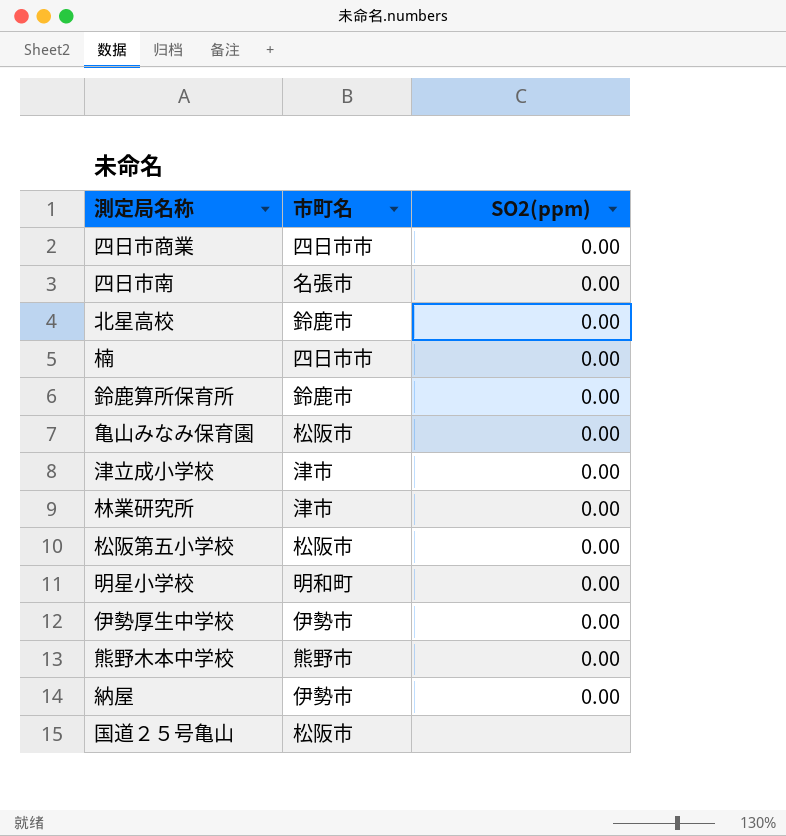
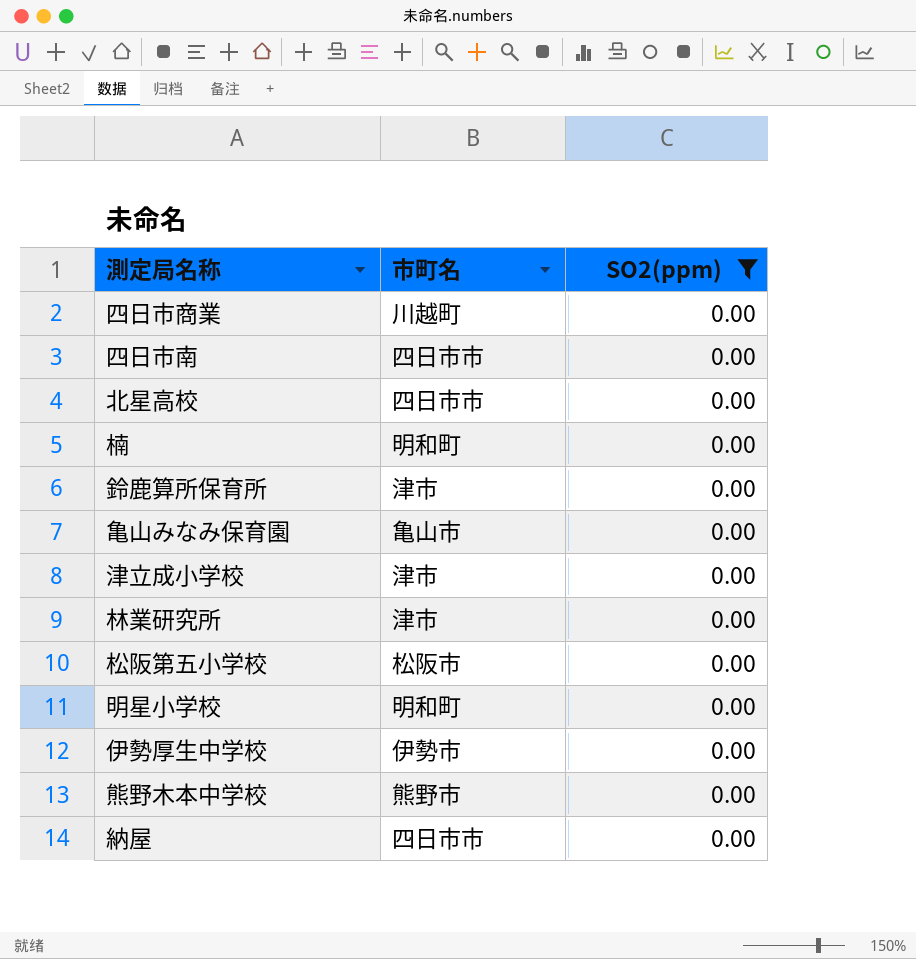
filter: none -> SO2(ppm) = 0.00
四日市商業 | 市町名: 四日市市 -> 川越町
四日市南 | 市町名: 名張市 -> 四日市市
北星高校 | 市町名: 鈴鹿市 -> 四日市市
楠 | 市町名: 四日市市 -> 明和町
鈴鹿算所保育所 | 市町名: 鈴鹿市 -> 津市
亀山みなみ保育園 | 市町名: 松阪市 -> 亀山市
納屋 | 市町名: 伊勢市 -> 四日市市

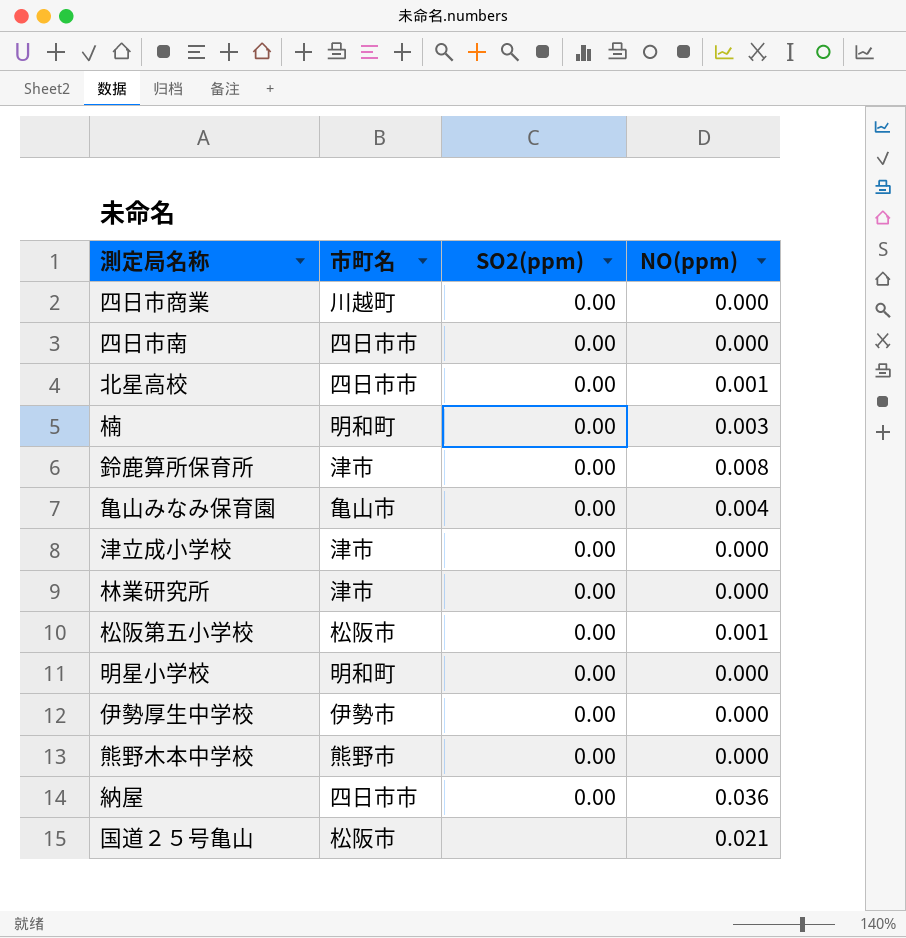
filter: SO2(ppm) = 0.00 -> none
column NO(ppm) | position: none -> 4

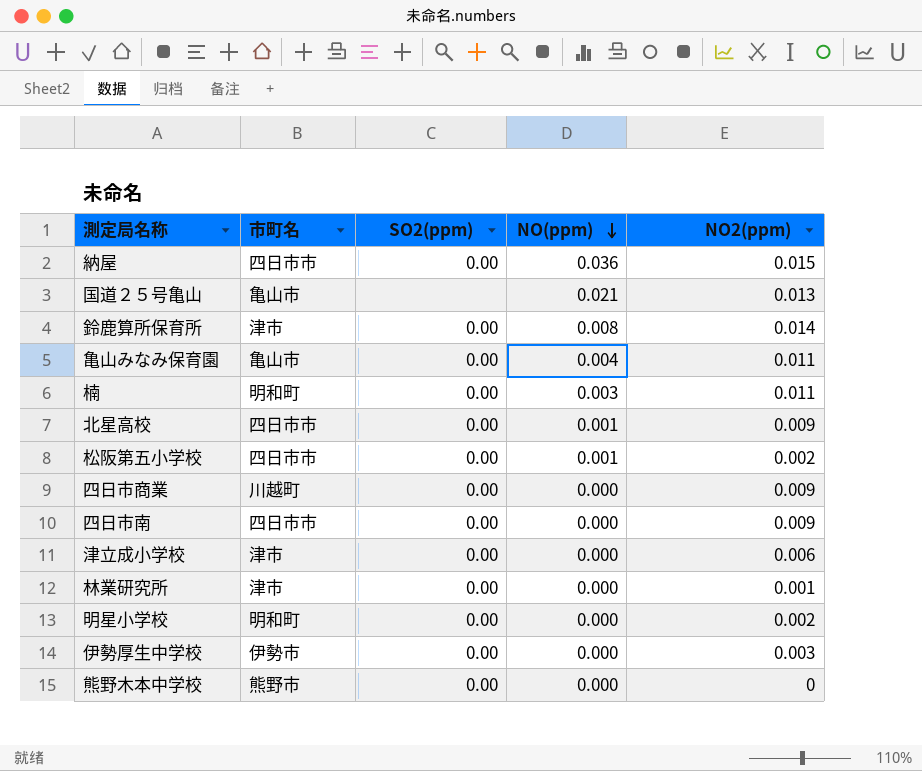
row order: none -> NO(ppm) descending
column NO2(ppm) | position: none -> 5
国道２５号亀山 | 市町名: 松阪市 -> 亀山市
松阪第五小学校 | 市町名: 松阪市 -> 四日市市

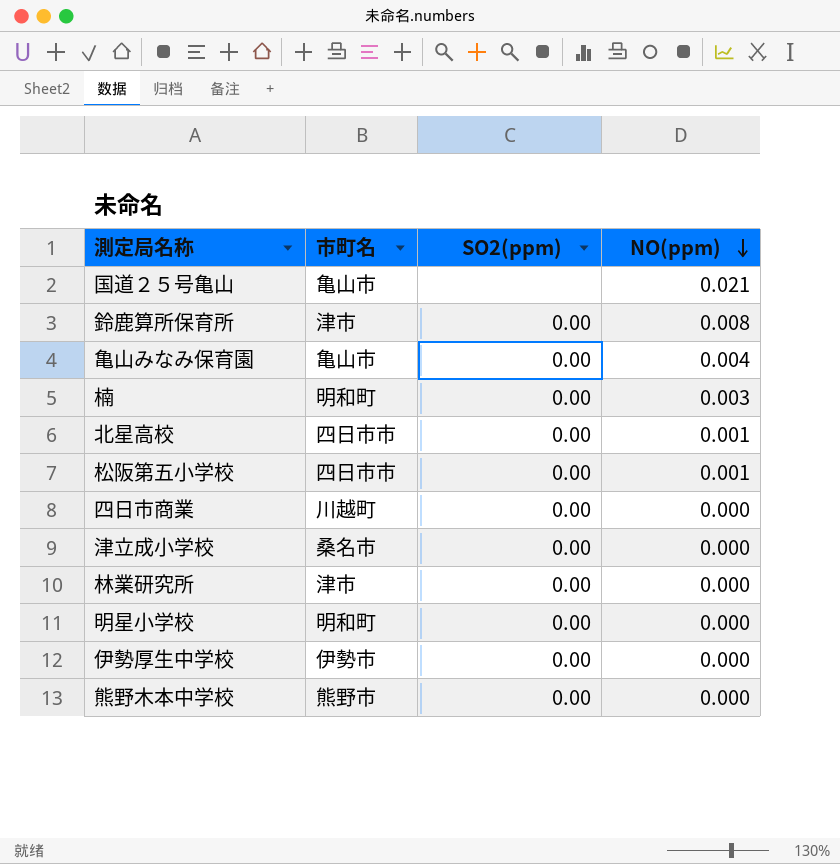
column NO2(ppm) | position: 5 -> none
row 納屋: 四日市市 | 0.00 | 0.036 | 0.015 -> none
row 四日市南: 四日市市 | 0.00 | 0.000 | 0.009 -> none
津立成小学校 | 市町名: 津市 -> 桑名市

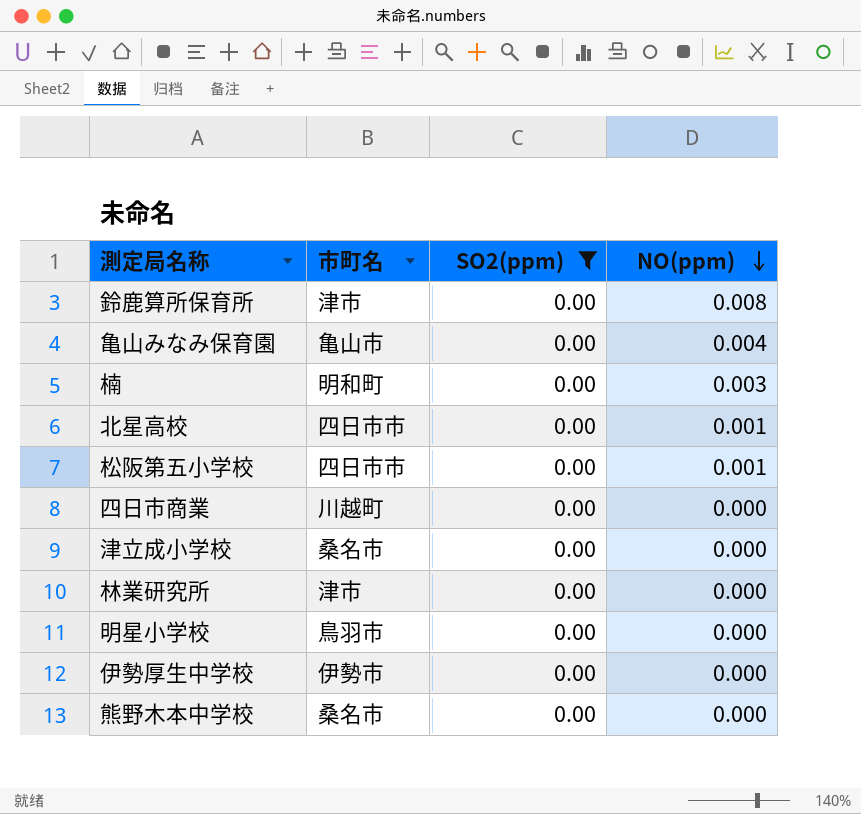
filter: none -> SO2(ppm) = 0.00
明星小学校 | 市町名: 明和町 -> 鳥羽市
熊野木本中学校 | 市町名: 熊野市 -> 桑名市

